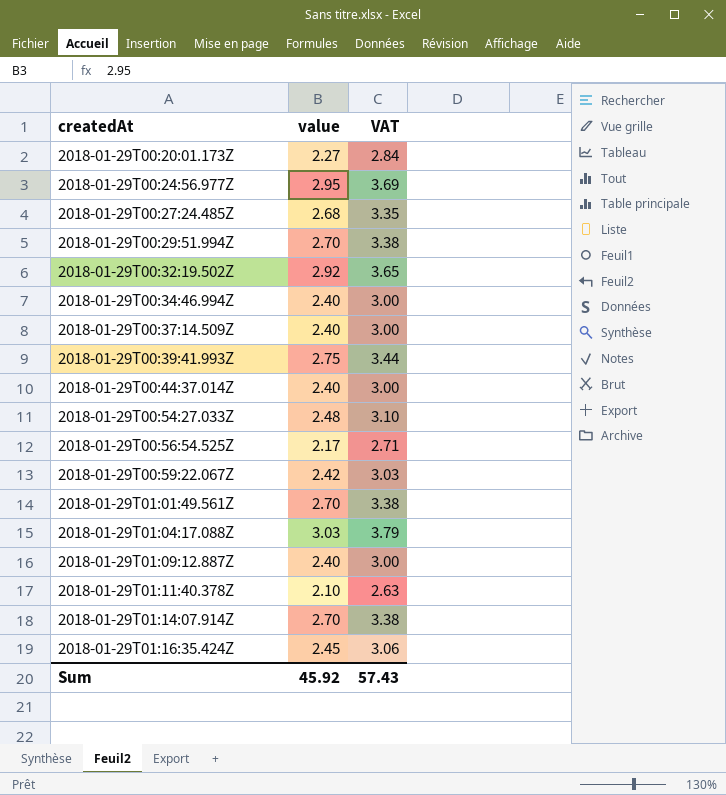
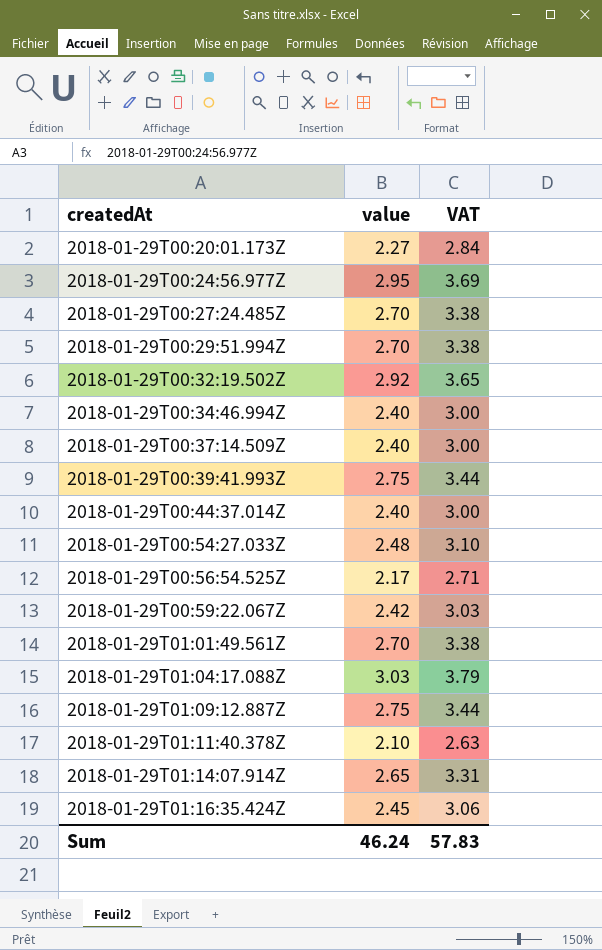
2018-01-29T00:27:24.485Z | value: 2.68 -> 2.70
2018-01-29T00:27:24.485Z | VAT: 3.35 -> 3.38
2018-01-29T01:09:12.887Z | value: 2.40 -> 2.75
2018-01-29T01:09:12.887Z | VAT: 3.00 -> 3.44
2018-01-29T01:14:07.914Z | value: 2.70 -> 2.65
2018-01-29T01:14:07.914Z | VAT: 3.38 -> 3.31
Sum | value: 45.92 -> 46.24
Sum | VAT: 57.43 -> 57.83

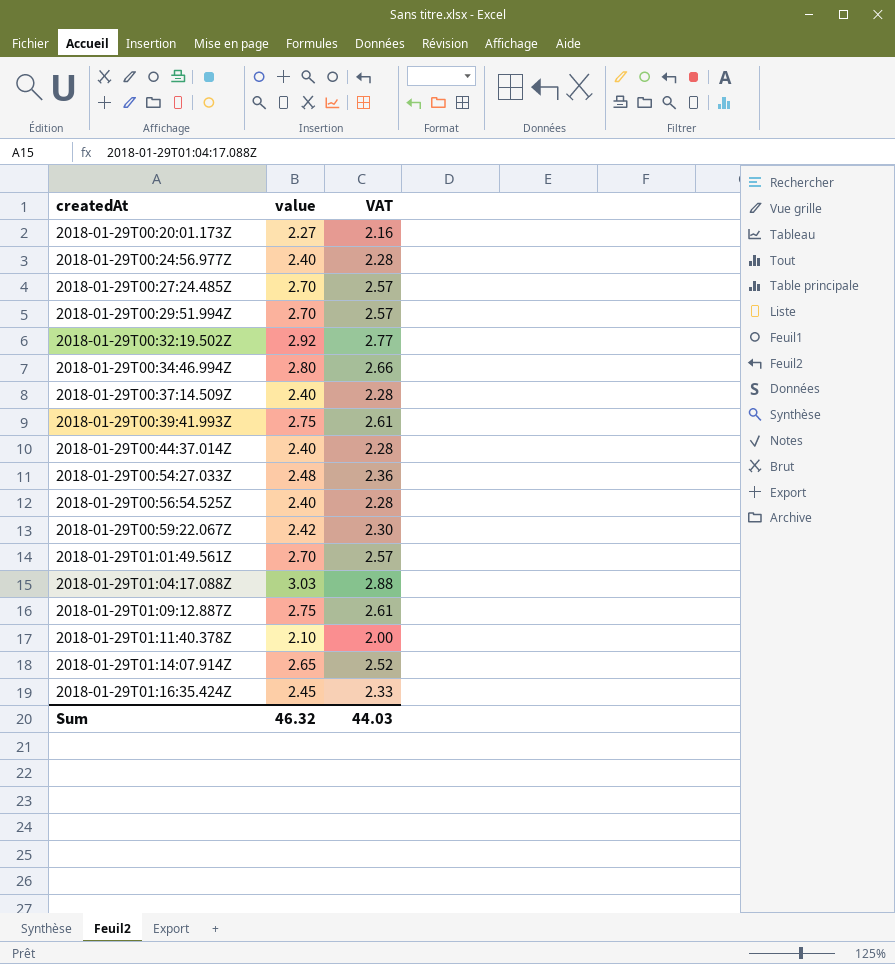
column VAT | formula: [value] * 1.25 -> [value] * 0.95
2018-01-29T00:24:56.977Z | value: 2.95 -> 2.40
2018-01-29T00:34:46.994Z | value: 2.40 -> 2.80
2018-01-29T00:56:54.525Z | value: 2.17 -> 2.40
Sum | value: 46.24 -> 46.32
Sum | VAT: 57.83 -> 44.03

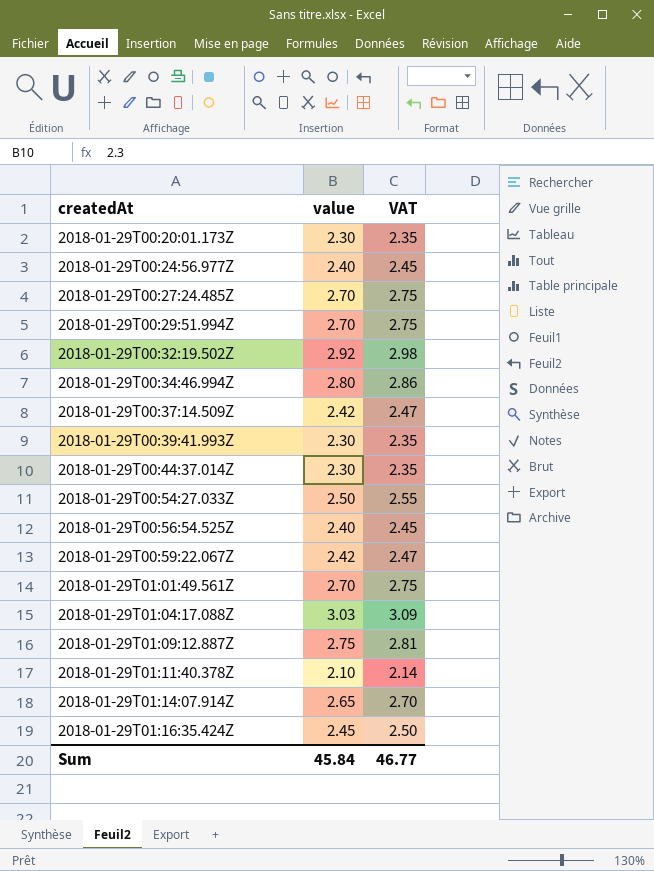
column VAT | formula: [value] * 0.95 -> [value] * 1.02
2018-01-29T00:20:01.173Z | value: 2.27 -> 2.30
2018-01-29T00:37:14.509Z | value: 2.40 -> 2.42
2018-01-29T00:39:41.993Z | value: 2.75 -> 2.30
2018-01-29T00:44:37.014Z | value: 2.40 -> 2.30
2018-01-29T00:54:27.033Z | value: 2.48 -> 2.50
Sum | value: 46.32 -> 45.84
Sum | VAT: 44.03 -> 46.77

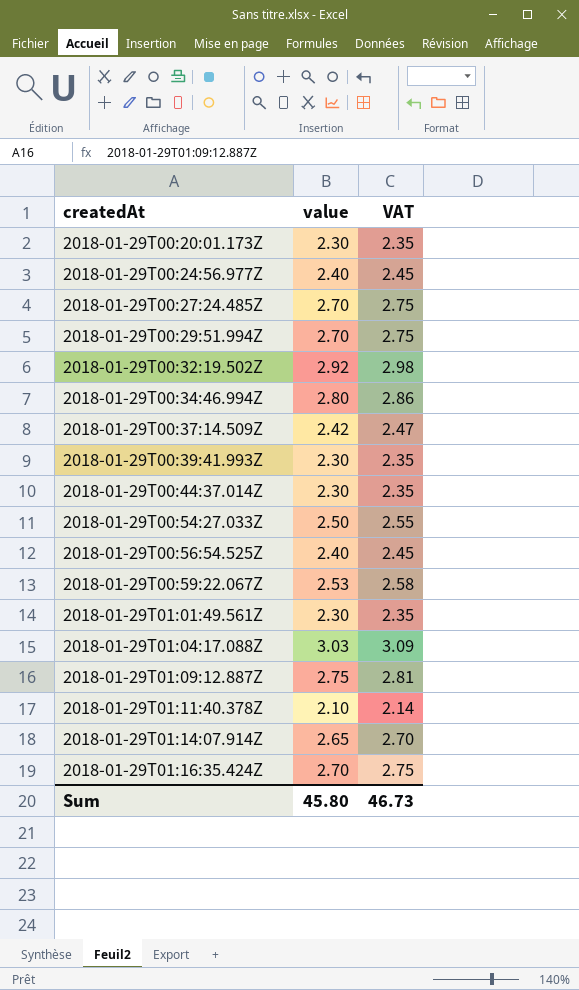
2018-01-29T00:59:22.067Z | value: 2.42 -> 2.53
2018-01-29T00:59:22.067Z | VAT: 2.47 -> 2.58
2018-01-29T01:01:49.561Z | value: 2.70 -> 2.30
2018-01-29T01:01:49.561Z | VAT: 2.75 -> 2.35
2018-01-29T01:16:35.424Z | value: 2.45 -> 2.70
2018-01-29T01:16:35.424Z | VAT: 2.50 -> 2.75
Sum | value: 45.84 -> 45.80
Sum | VAT: 46.77 -> 46.73

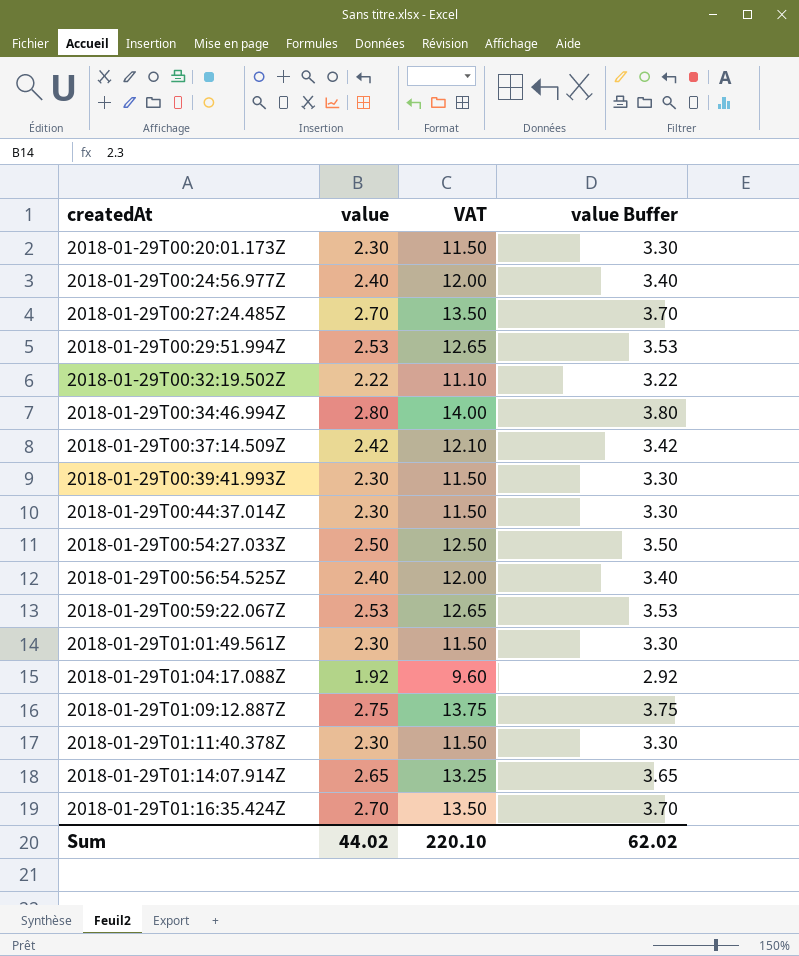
column VAT | formula: [value] * 1.02 -> [value] * 5
column value Buffer | formula: none -> [value] + 1
2018-01-29T00:29:51.994Z | value: 2.70 -> 2.53
2018-01-29T00:32:19.502Z | value: 2.92 -> 2.22
2018-01-29T01:04:17.088Z | value: 3.03 -> 1.92
2018-01-29T01:11:40.378Z | value: 2.10 -> 2.30
Sum | value: 45.80 -> 44.02
Sum | VAT: 46.73 -> 220.10

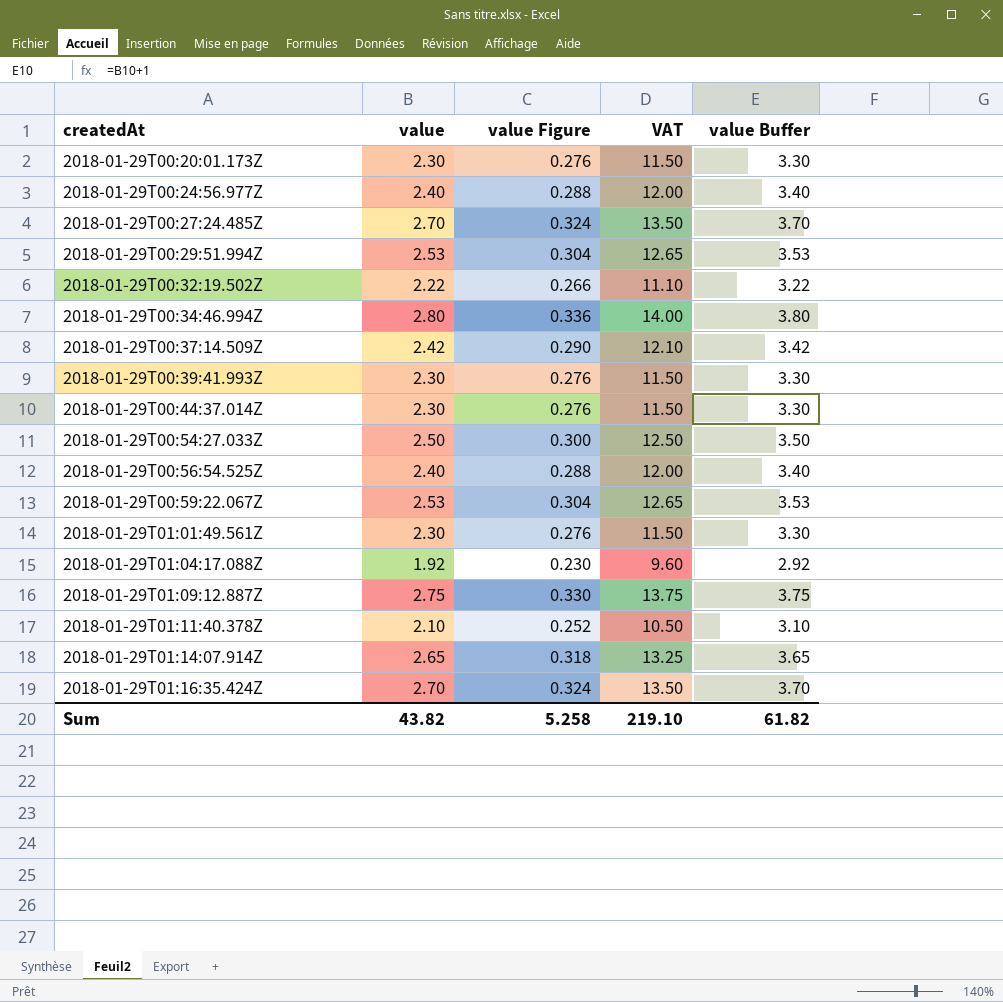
column value Figure | formula: none -> [value] * 0.12
2018-01-29T01:11:40.378Z | value: 2.30 -> 2.10
2018-01-29T01:11:40.378Z | VAT: 11.50 -> 10.50
2018-01-29T01:11:40.378Z | value Buffer: 3.30 -> 3.10
Sum | value: 44.02 -> 43.82
Sum | VAT: 220.10 -> 219.10
Sum | value Buffer: 62.02 -> 61.82

